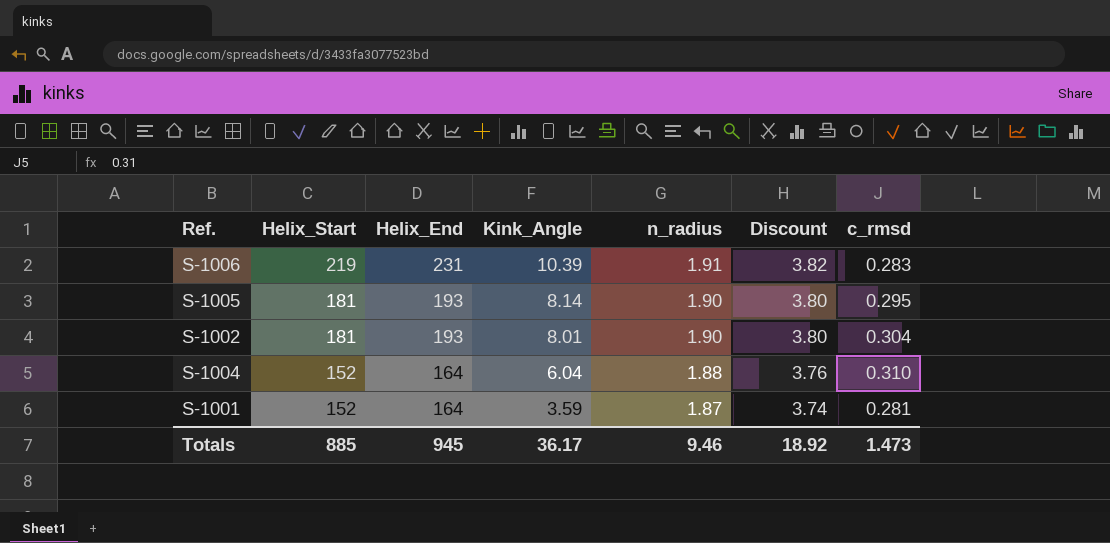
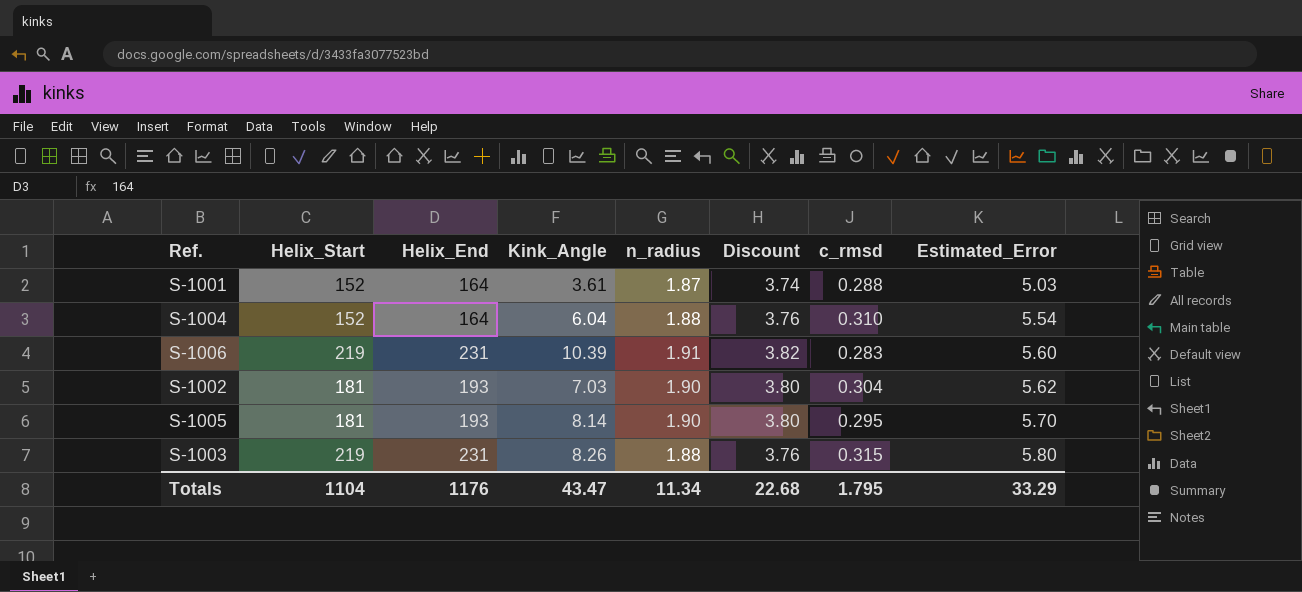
row order: Helix_Start descending -> Estimated_Error ascending
column Estimated_Error | position: none -> 8
S-1001 | Kink_Angle: 3.59 -> 3.61
S-1001 | c_rmsd: 0.281 -> 0.288
S-1002 | Kink_Angle: 8.01 -> 7.03
row S-1003: none -> 219 | 231 | 8.26 | 1.88 | 3.76 | 0.315 | 5.80
Totals | Helix_Start: 885 -> 1104
Totals | Helix_End: 945 -> 1176
Totals | Kink_Angle: 36.17 -> 43.47
Totals | n_radius: 9.46 -> 11.34
Totals | Discount: 18.92 -> 22.68
Totals | c_rmsd: 1.473 -> 1.795

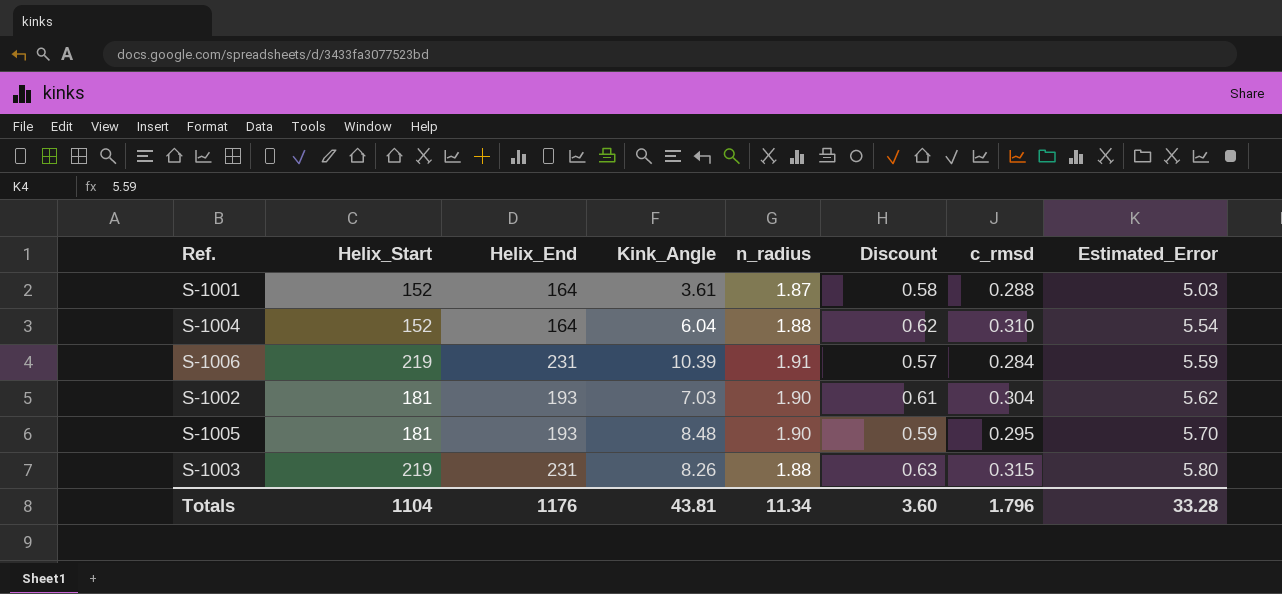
column Discount | formula: [n_radius] * 2 -> [c_rmsd] * 2
S-1006 | c_rmsd: 0.283 -> 0.284
S-1006 | Estimated_Error: 5.60 -> 5.59
S-1005 | Kink_Angle: 8.14 -> 8.48
Totals | Kink_Angle: 43.47 -> 43.81
Totals | Discount: 22.68 -> 3.60
Totals | c_rmsd: 1.795 -> 1.796
Totals | Estimated_Error: 33.29 -> 33.28

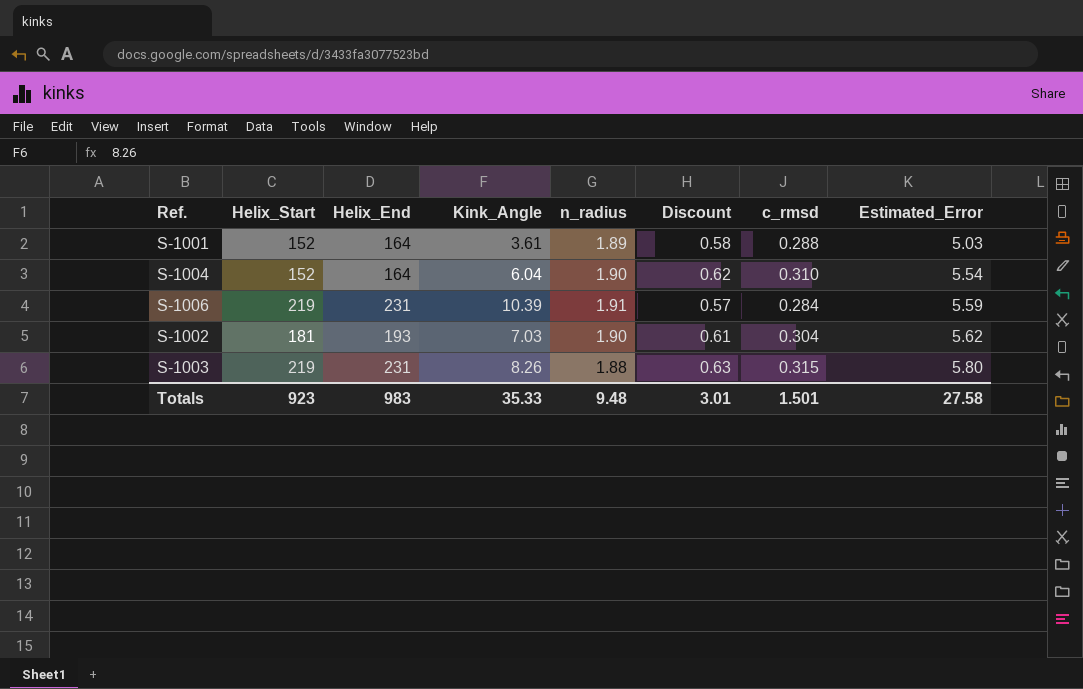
row S-1005: 181 | 193 | 8.48 | 1.90 | 0.59 | 0.295 | 5.70 -> none
S-1001 | n_radius: 1.87 -> 1.89
S-1004 | n_radius: 1.88 -> 1.90
Totals | Helix_Start: 1104 -> 923
Totals | Helix_End: 1176 -> 983
Totals | Kink_Angle: 43.81 -> 35.33
Totals | n_radius: 11.34 -> 9.48
Totals | Discount: 3.60 -> 3.01
Totals | c_rmsd: 1.796 -> 1.501
Totals | Estimated_Error: 33.28 -> 27.58

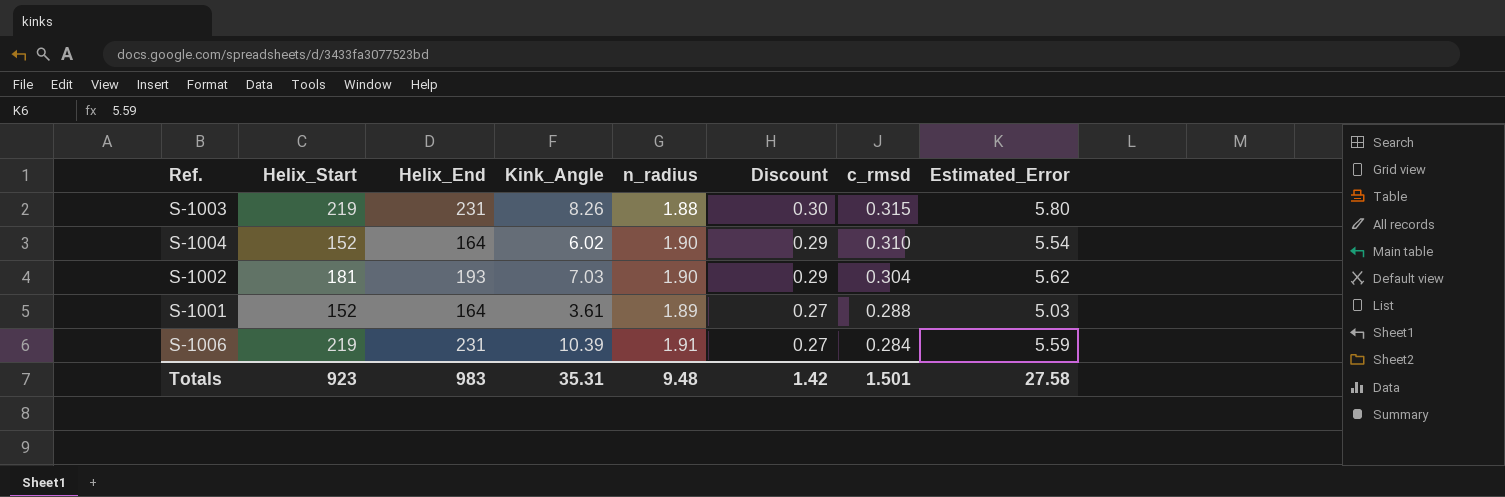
row order: Estimated_Error ascending -> Discount descending
column Discount | formula: [c_rmsd] * 2 -> [c_rmsd] * 0.95
S-1004 | Kink_Angle: 6.04 -> 6.02
Totals | Kink_Angle: 35.33 -> 35.31
Totals | Discount: 3.01 -> 1.42

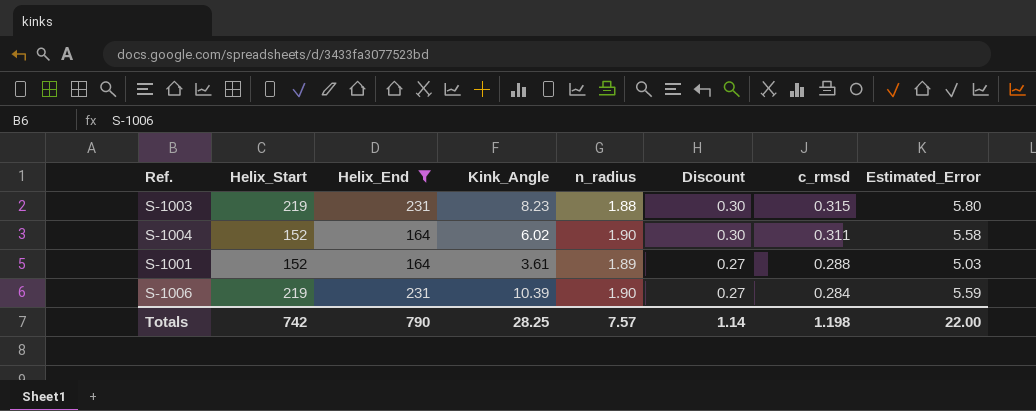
filter: none -> Helix_End != 193
S-1003 | Kink_Angle: 8.26 -> 8.23
S-1004 | Discount: 0.29 -> 0.30
S-1004 | c_rmsd: 0.310 -> 0.311
S-1004 | Estimated_Error: 5.54 -> 5.58
S-1006 | n_radius: 1.91 -> 1.90
Totals | Helix_Start: 923 -> 742
Totals | Helix_End: 983 -> 790
Totals | Kink_Angle: 35.31 -> 28.25
Totals | n_radius: 9.48 -> 7.57
Totals | Discount: 1.42 -> 1.14
Totals | c_rmsd: 1.501 -> 1.198
Totals | Estimated_Error: 27.58 -> 22.00

